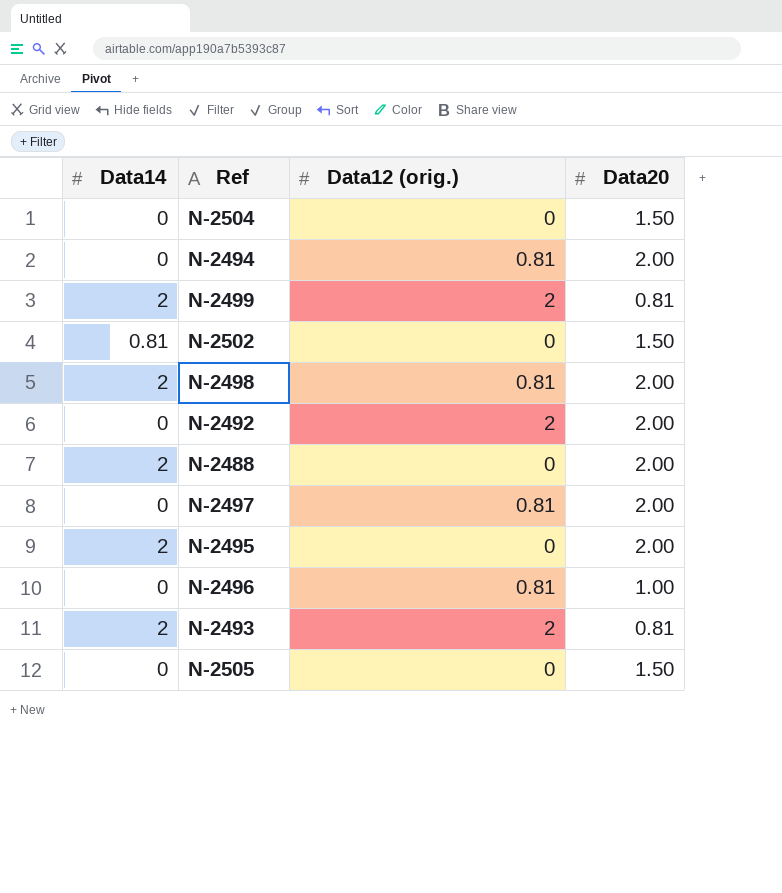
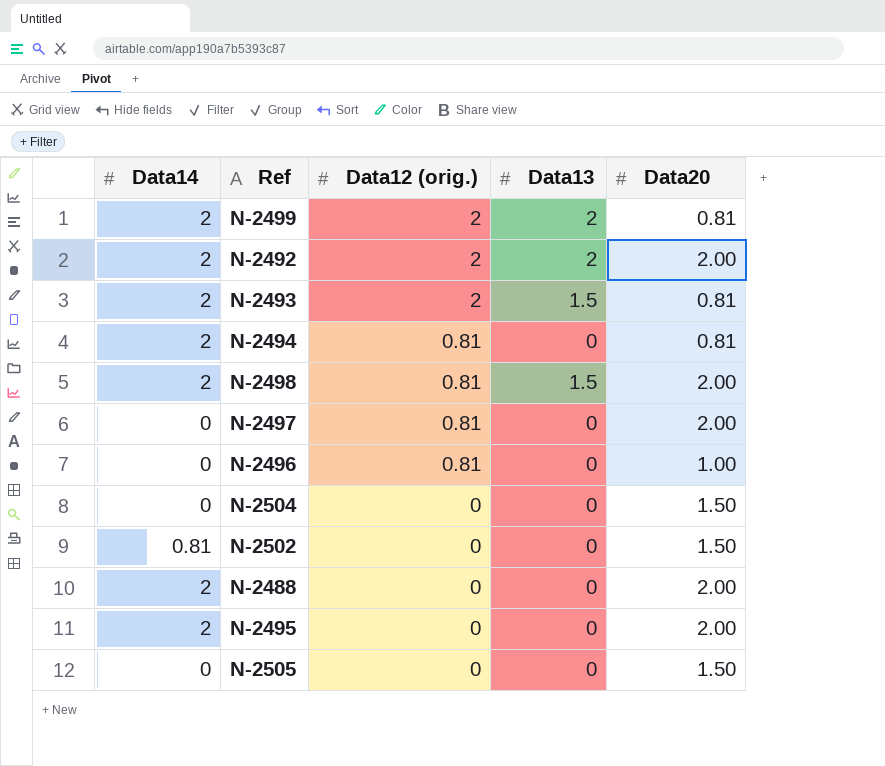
row order: none -> Data12 (orig.) descending
column Data13 | position: none -> 4
N-2492 | Data14: 0 -> 2
N-2494 | Data14: 0 -> 2
N-2494 | Data20: 2.00 -> 0.81

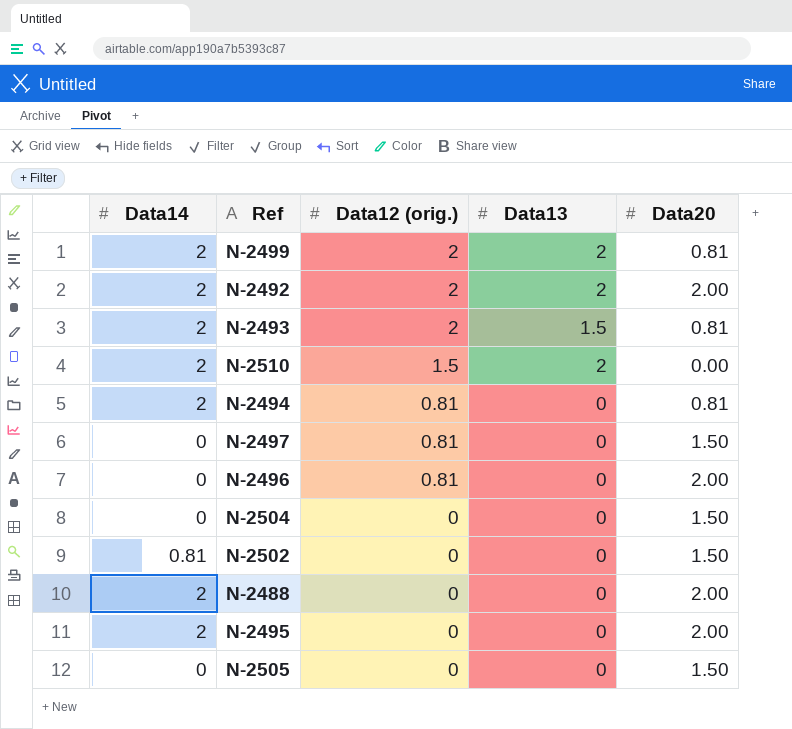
row N-2498: 2 | 0.81 | 1.5 | 2.00 -> none
row N-2510: none -> 2 | 1.5 | 2 | 0.00
N-2497 | Data20: 2.00 -> 1.50
N-2496 | Data20: 1.00 -> 2.00

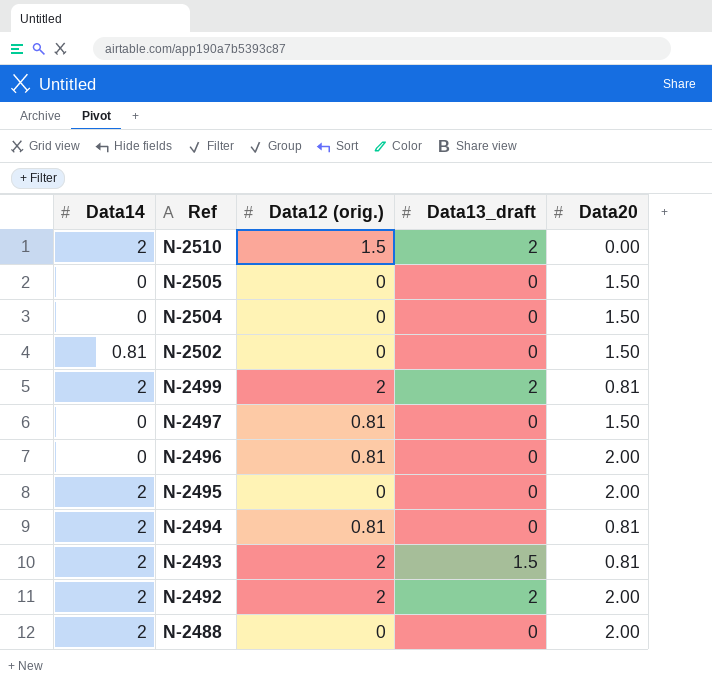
row order: Data12 (orig.) descending -> Ref descending
column name: Data13 -> Data13_draft

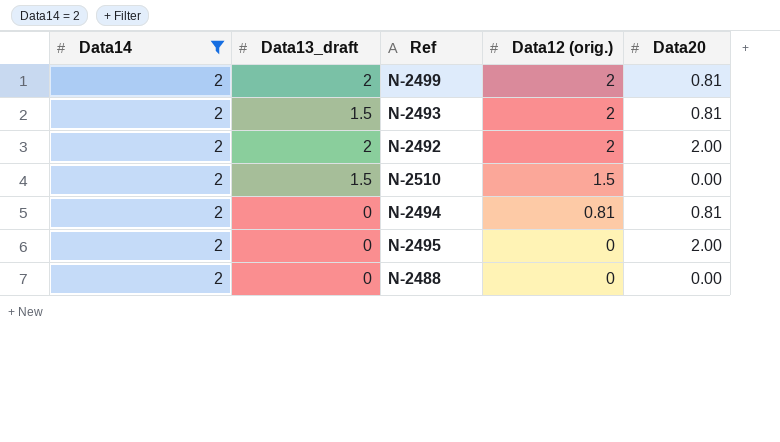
filter: none -> Data14 = 2
row order: Ref descending -> Data12 (orig.) descending
column Data13_draft | position: 4 -> 2
N-2510 | Data13_draft: 2 -> 1.5
N-2488 | Data20: 2.00 -> 0.00

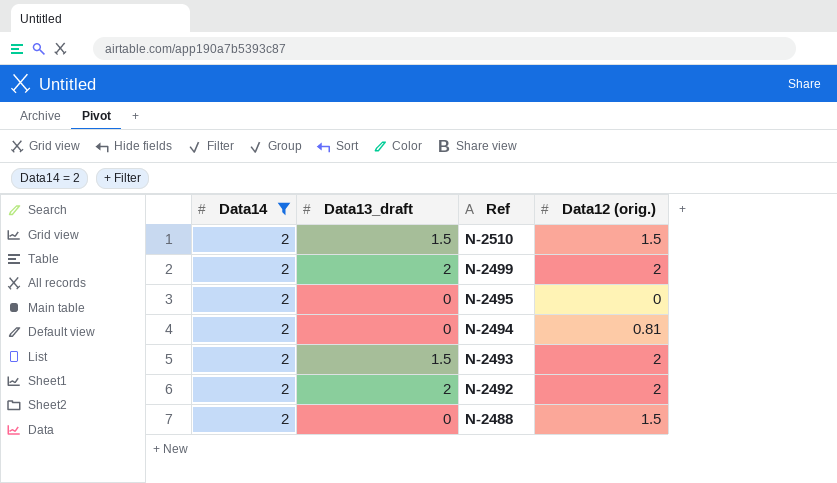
row order: Data12 (orig.) descending -> Ref descending
column Data20 | position: 5 -> none
N-2488 | Data12 (orig.): 0 -> 1.5

